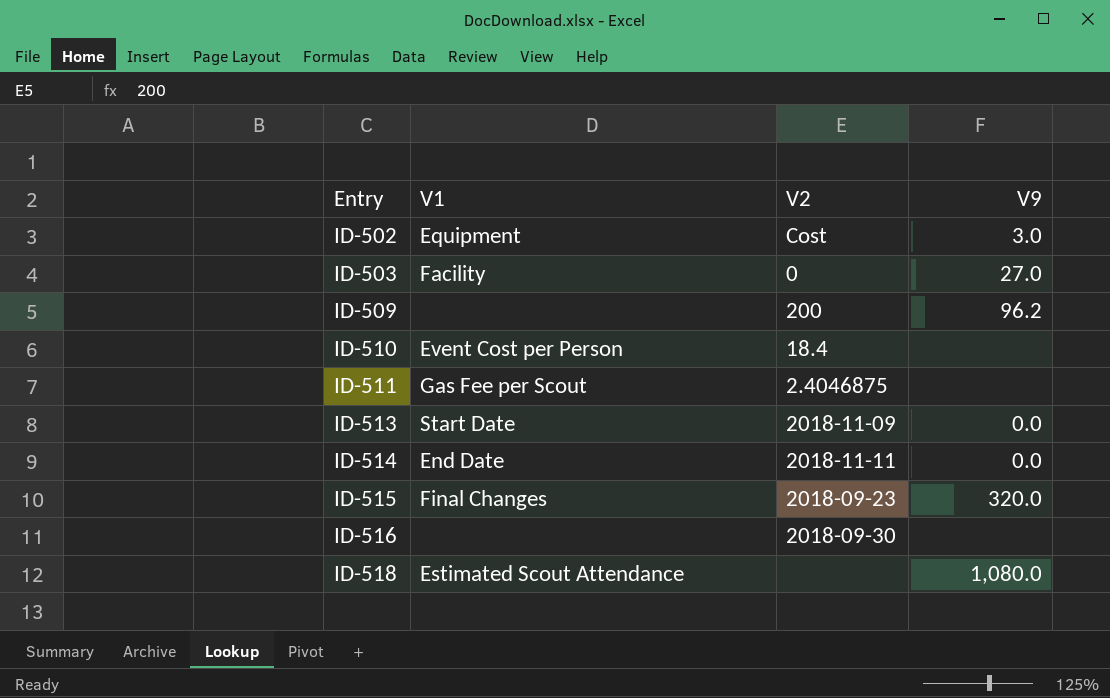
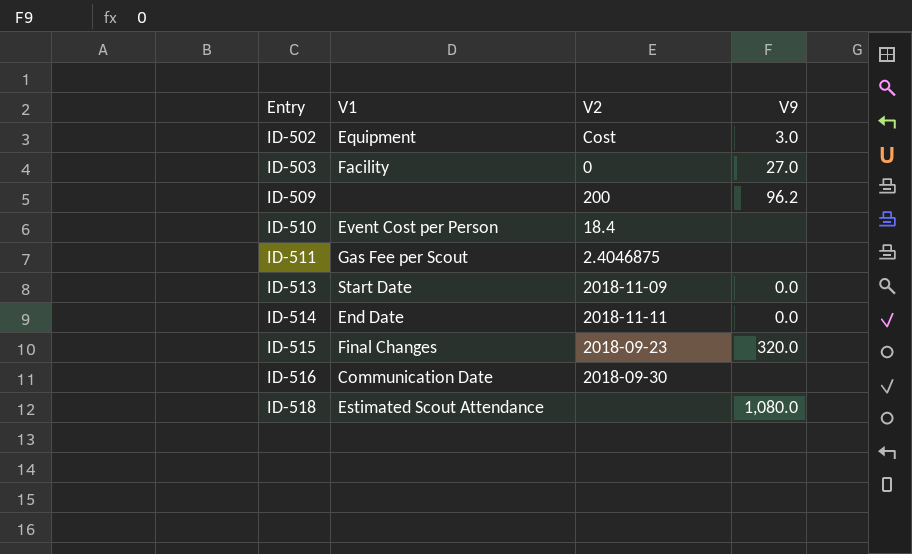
ID-516 | V1: none -> Communication Date

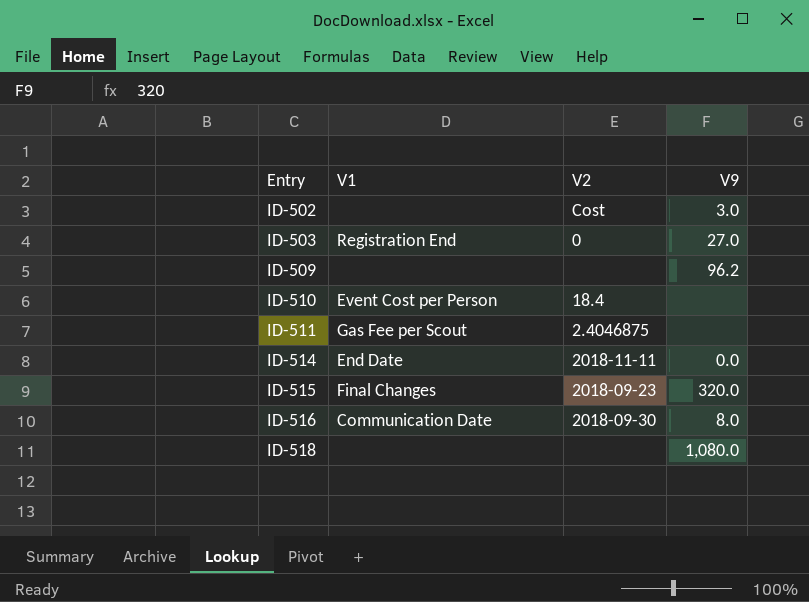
row ID-513: Start Date | 2018-11-09 | 0.0 -> none
ID-502 | V1: Equipment -> none
ID-503 | V1: Facility -> Registration End
ID-509 | V2: 200 -> none
ID-516 | V9: none -> 8.0
ID-518 | V1: Estimated Scout Attendance -> none

